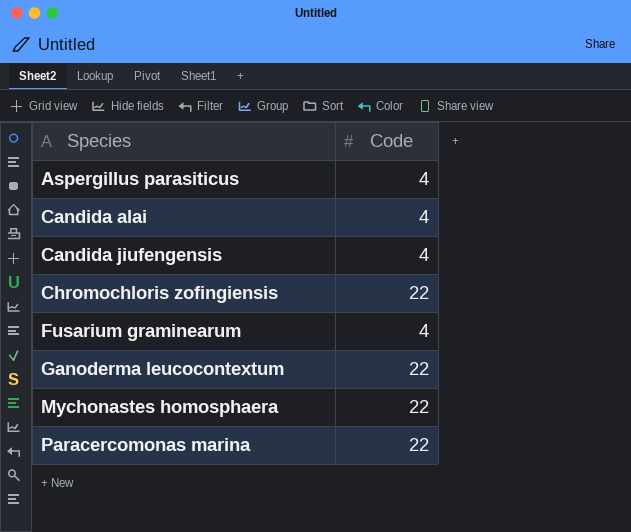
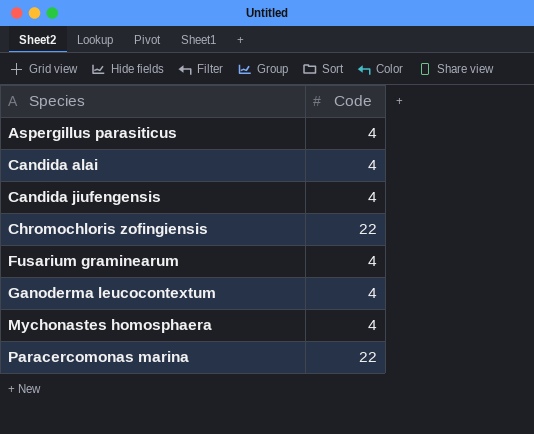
Ganoderma leucocontextum | Code: 22 -> 4
Mychonastes homosphaera | Code: 22 -> 4

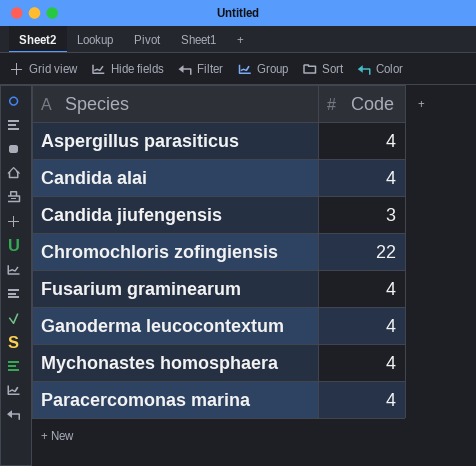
Candida jiufengensis | Code: 4 -> 3
Paracercomonas marina | Code: 22 -> 4

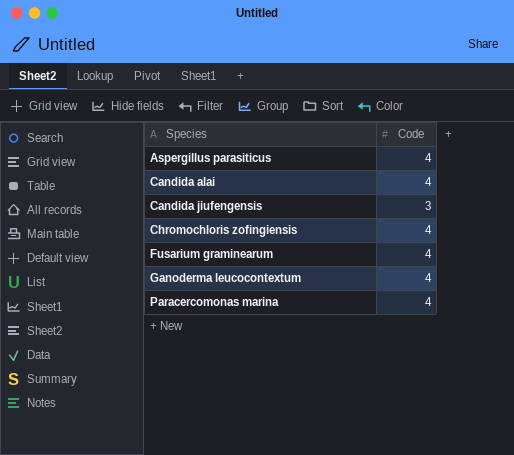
row Mychonastes homosphaera: 4 -> none
Chromochloris zofingiensis | Code: 22 -> 4

